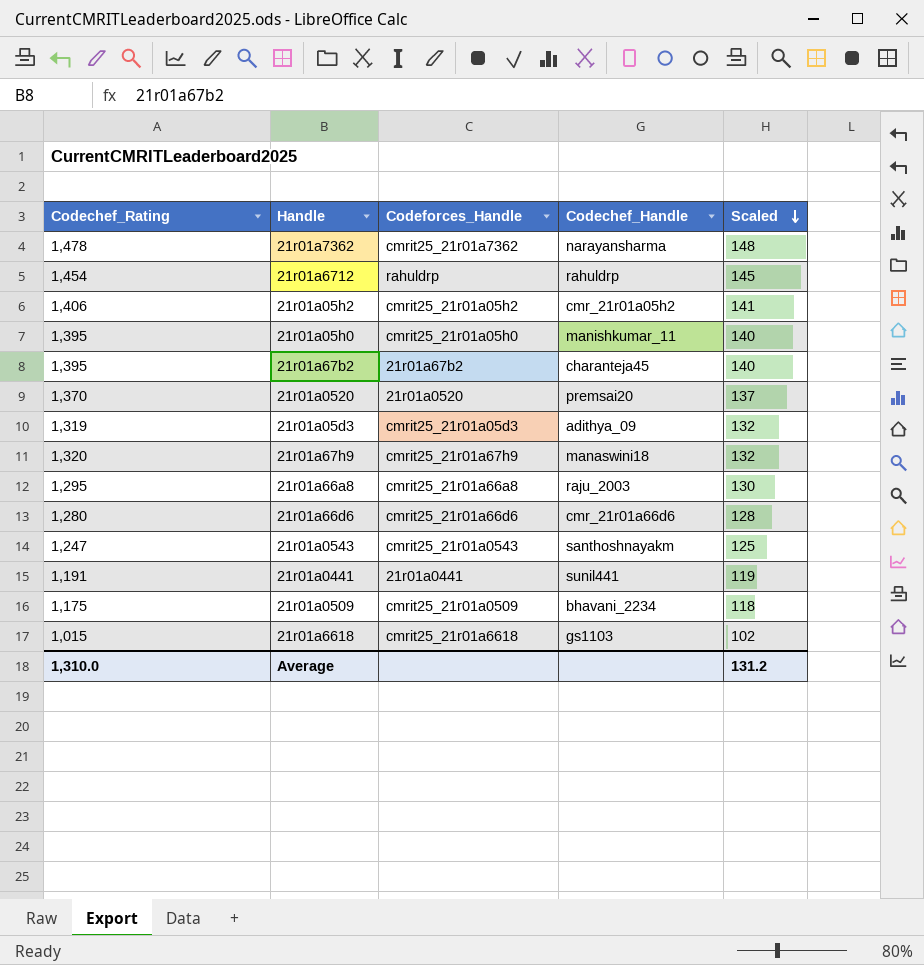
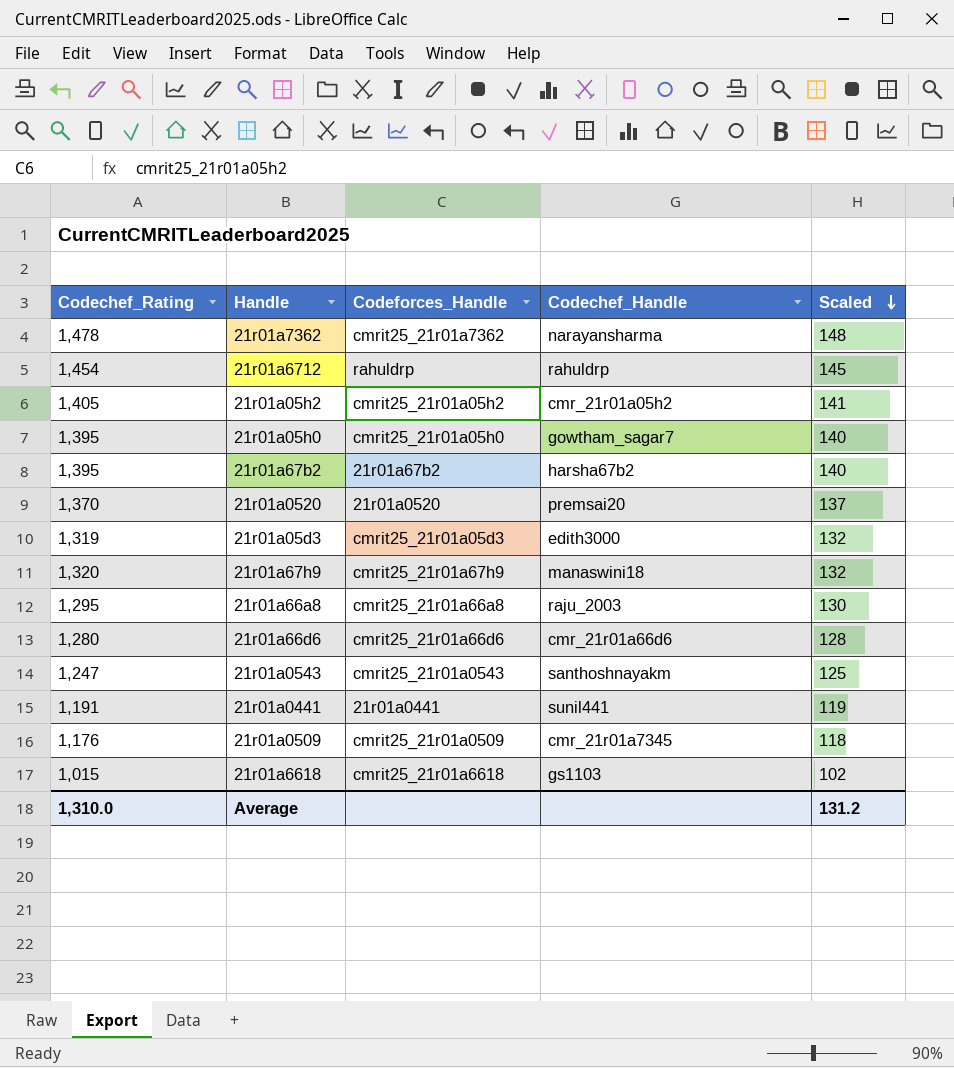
21r01a05h2 | Codechef_Rating: 1,406 -> 1,405
21r01a05h0 | Codechef_Handle: manishkumar_11 -> gowtham_sagar7
21r01a67b2 | Codechef_Handle: charanteja45 -> harsha67b2
21r01a05d3 | Codechef_Handle: adithya_09 -> edith3000
21r01a0509 | Codechef_Rating: 1,175 -> 1,176
21r01a0509 | Codechef_Handle: bhavani_2234 -> cmr_21r01a7345

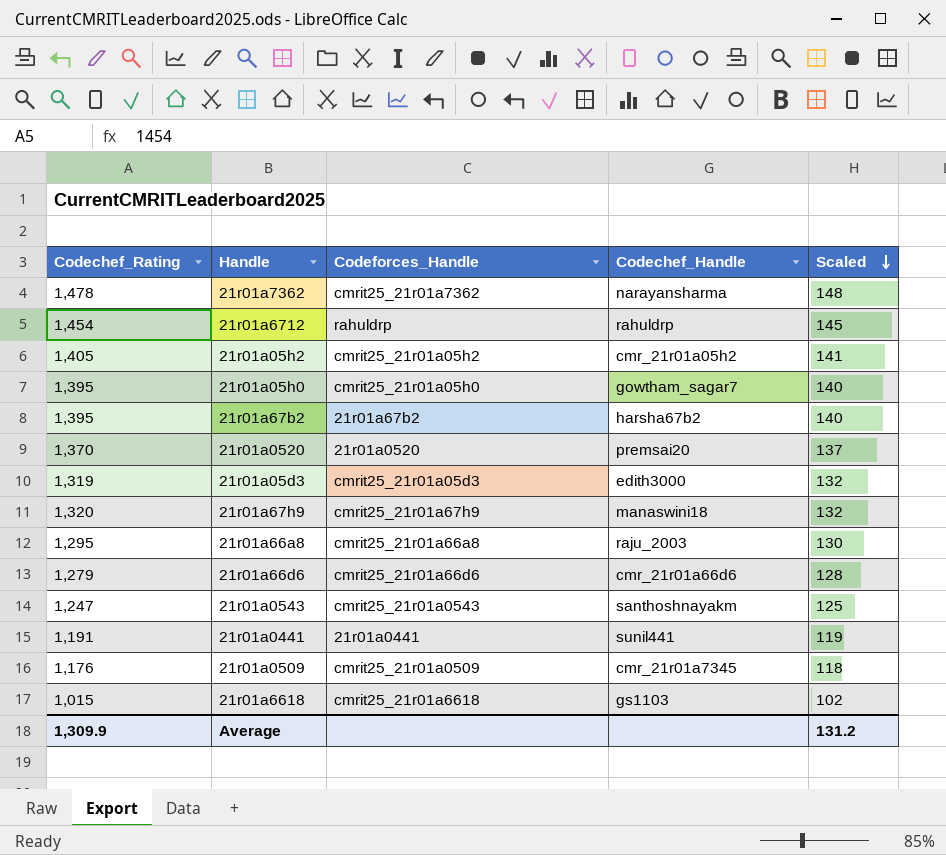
21r01a66d6 | Codechef_Rating: 1,280 -> 1,279
Average | Codechef_Rating: 1,310.0 -> 1,309.9

